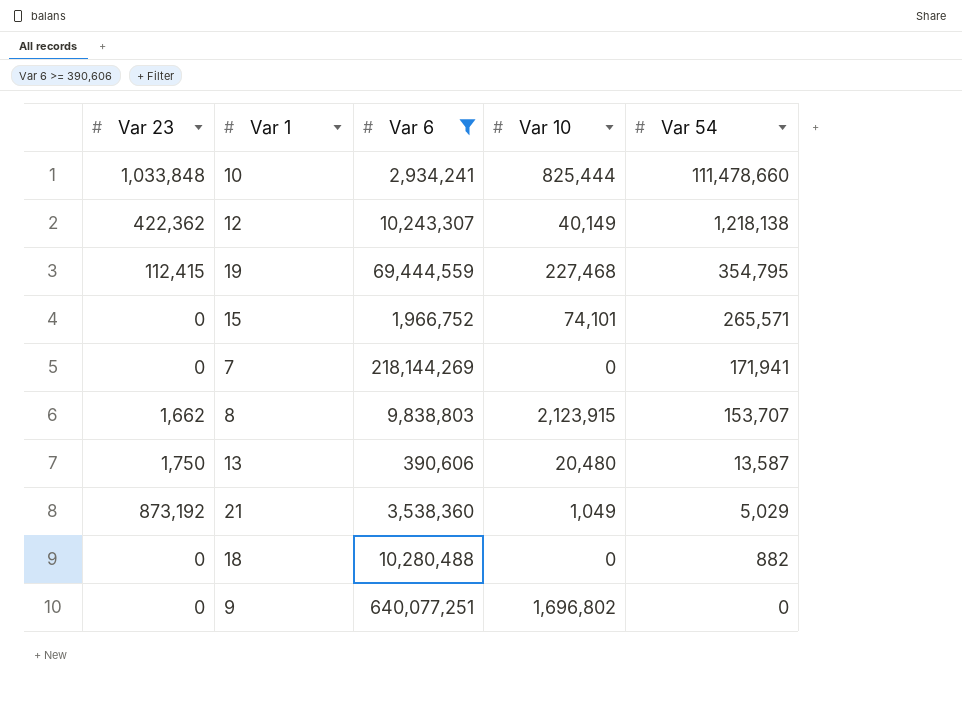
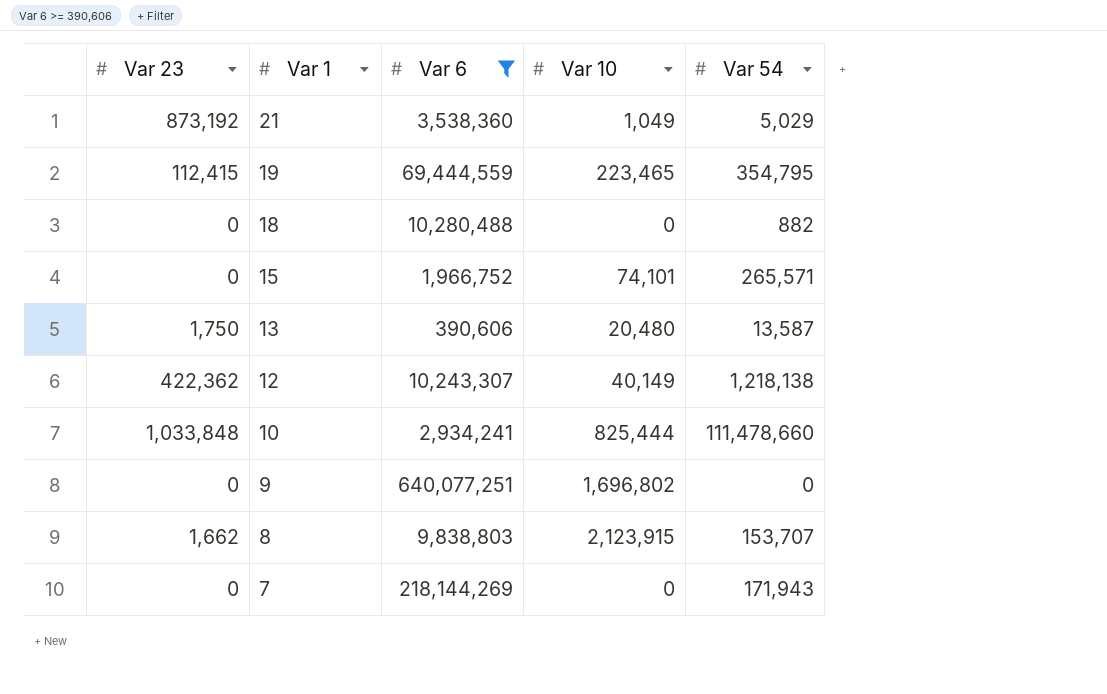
row order: Var 54 descending -> Var 1 descending
19 | Var 10: 227,468 -> 223,465
7 | Var 54: 171,941 -> 171,943

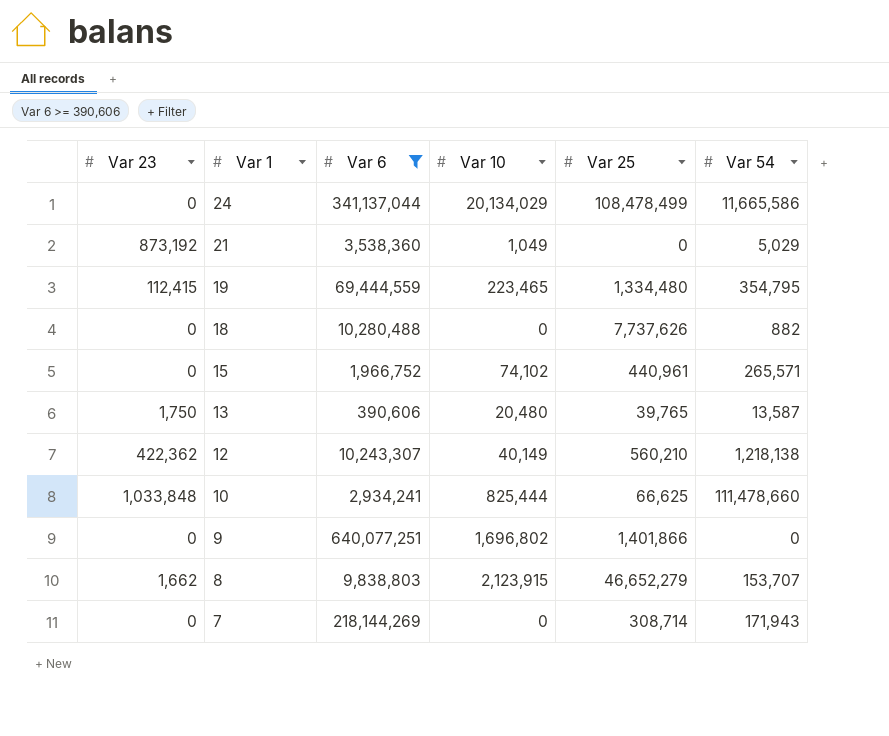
column Var 25 | position: none -> 5
row 24: none -> 0 | 341,137,044 | 20,134,029 | 108,478,499 | 11,665,586
15 | Var 10: 74,101 -> 74,102

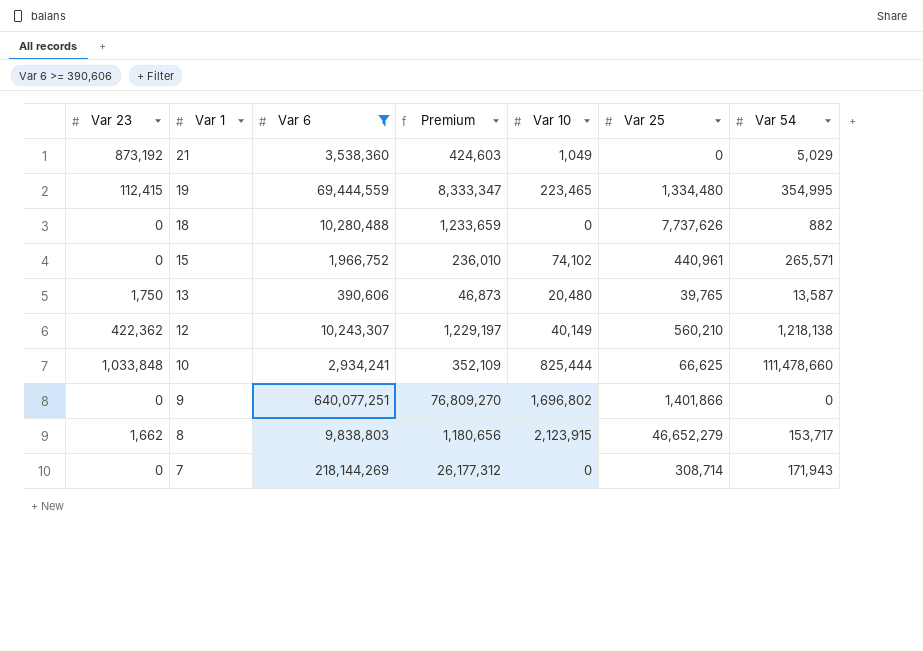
column Premium | formula: none -> [Var 6] * 0.12
row 24: 0 | 341,137,044 | 20,134,029 | 108,478,499 | 11,665,586 -> none
19 | Var 54: 354,795 -> 354,995
8 | Var 54: 153,707 -> 153,717

